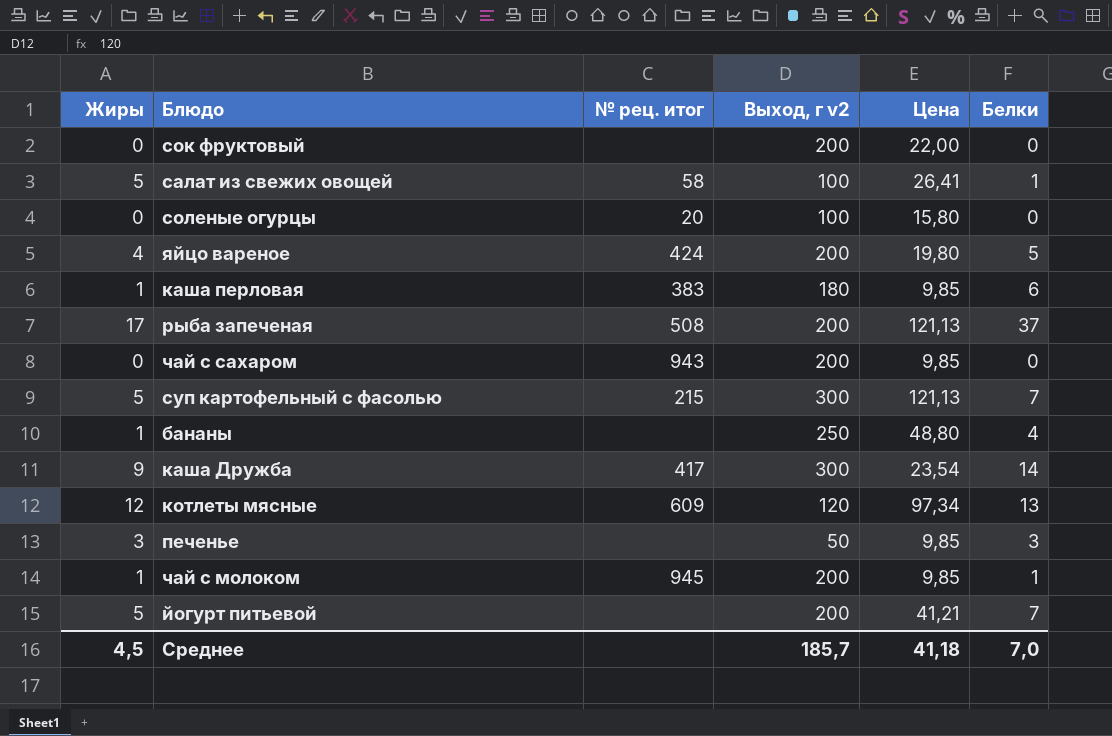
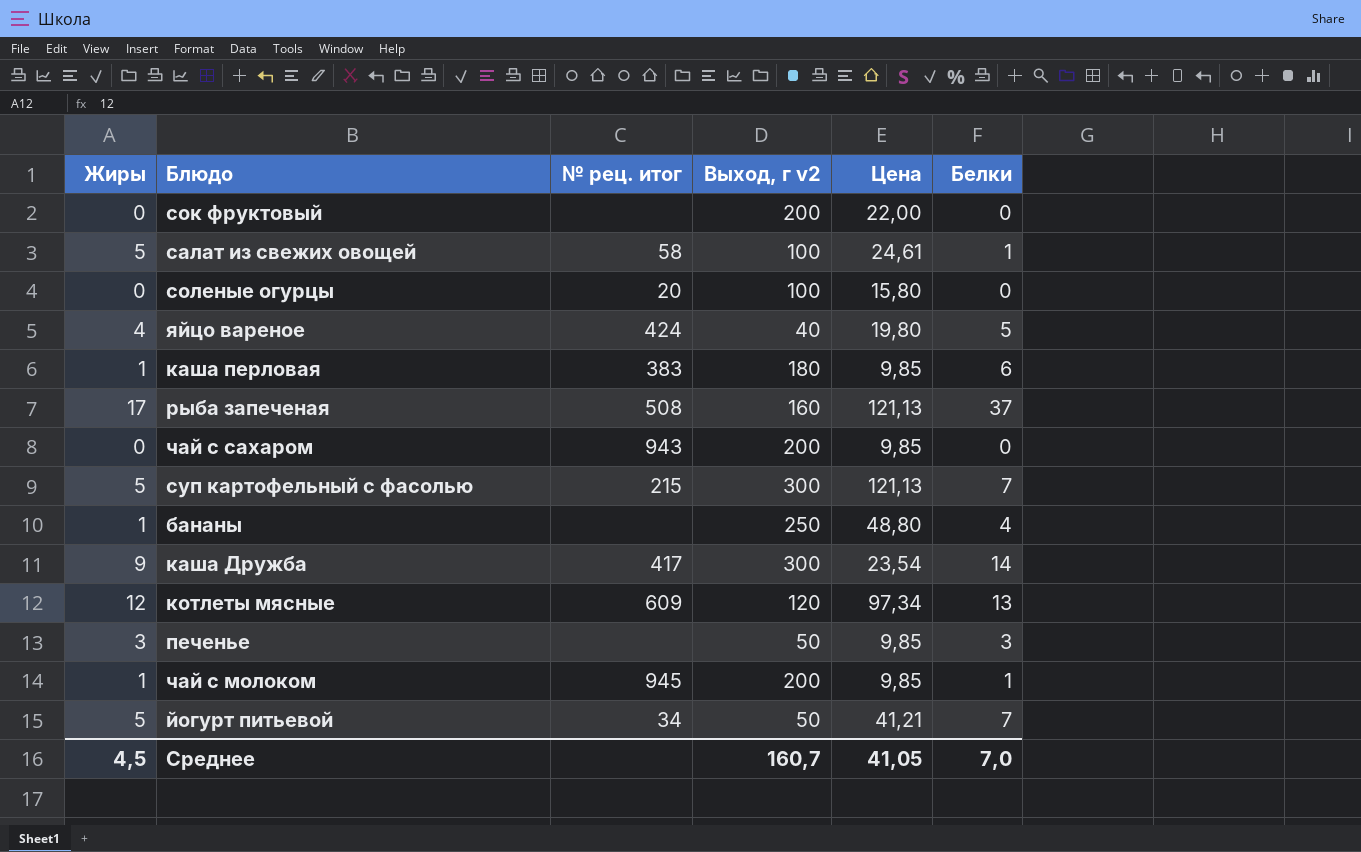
салат из свежих овощей | Цена: 26,41 -> 24,61
яйцо вареное | Выход, г v2: 200 -> 40
рыба запеченая | Выход, г v2: 200 -> 160
йогурт питьевой | № рец. итог: none -> 34
йогурт питьевой | Выход, г v2: 200 -> 50
Среднее | Выход, г v2: 185,7 -> 160,7
Среднее | Цена: 41,18 -> 41,05

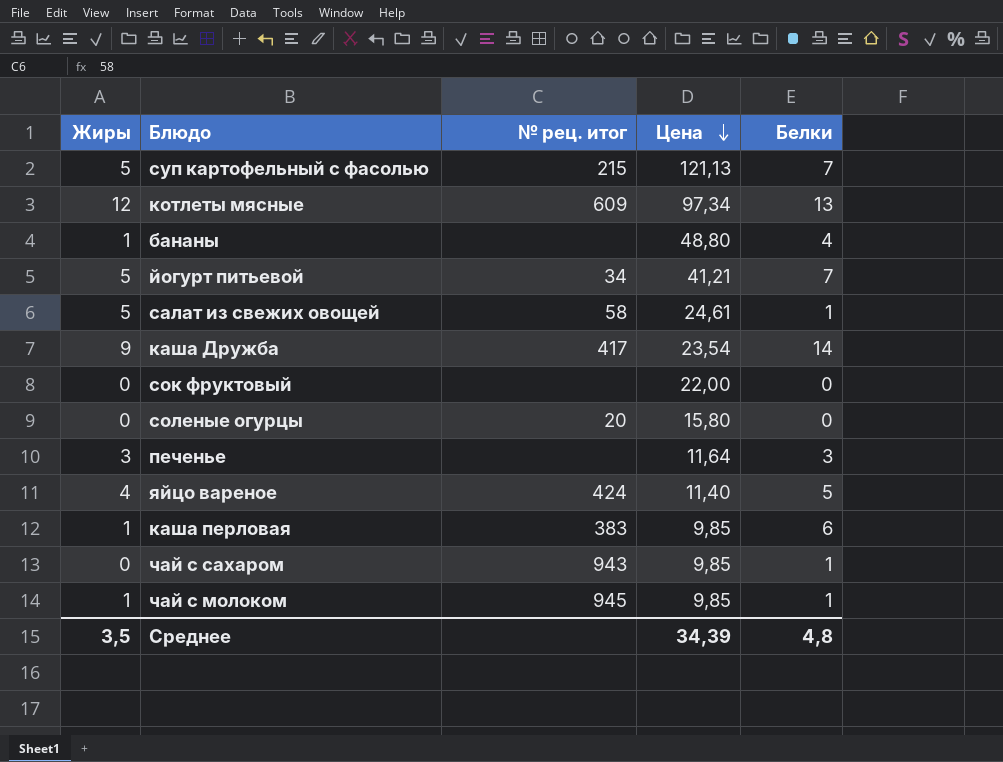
row order: none -> Цена descending
column Выход, г v2 | position: 4 -> none
row рыба запеченая: 17 | 508 | 160 | 121,13 | 37 -> none
печенье | Цена: 9,85 -> 11,64
яйцо вареное | Цена: 19,80 -> 11,40
чай с сахаром | Белки: 0 -> 1
Среднее | Жиры: 4,5 -> 3,5
Среднее | Цена: 41,05 -> 34,39
Среднее | Белки: 7,0 -> 4,8

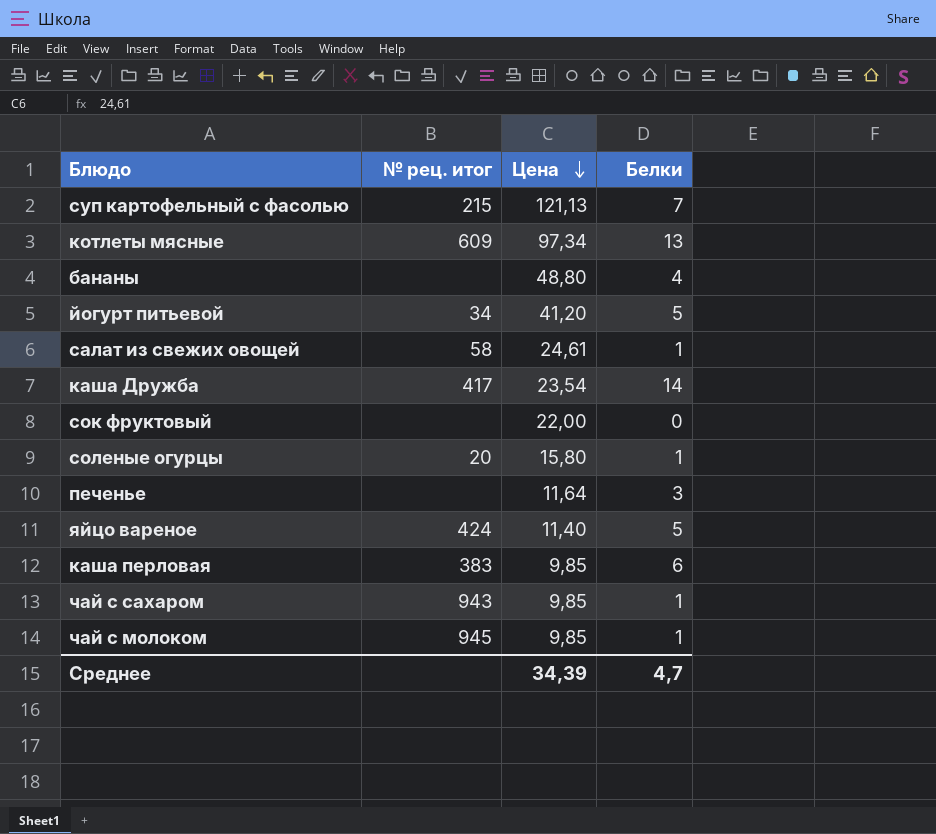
column Жиры | position: 1 -> none
йогурт питьевой | Цена: 41,21 -> 41,20
йогурт питьевой | Белки: 7 -> 5
соленые огурцы | Белки: 0 -> 1
Среднее | Белки: 4,8 -> 4,7

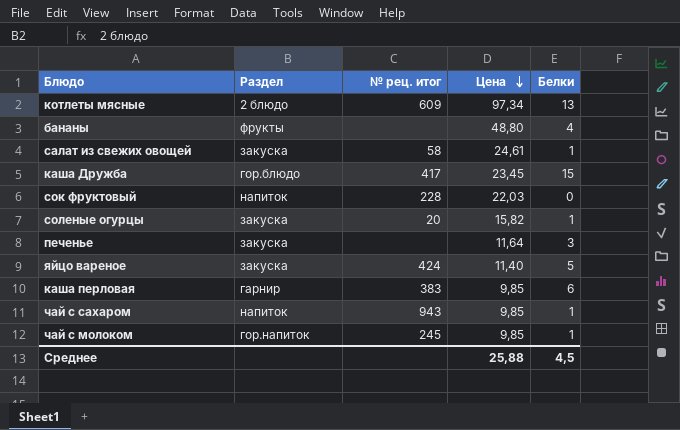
column Раздел | position: none -> 2
row суп картофельный с фасолью: 215 | 121,13 | 7 -> none
row йогурт питьевой: 34 | 41,20 | 5 -> none
каша Дружба | Цена: 23,54 -> 23,45
каша Дружба | Белки: 14 -> 15
сок фруктовый | № рец. итог: none -> 228
сок фруктовый | Цена: 22,00 -> 22,03
соленые огурцы | Цена: 15,80 -> 15,82
чай с молоком | № рец. итог: 945 -> 245
Среднее | Цена: 34,39 -> 25,88
Среднее | Белки: 4,7 -> 4,5

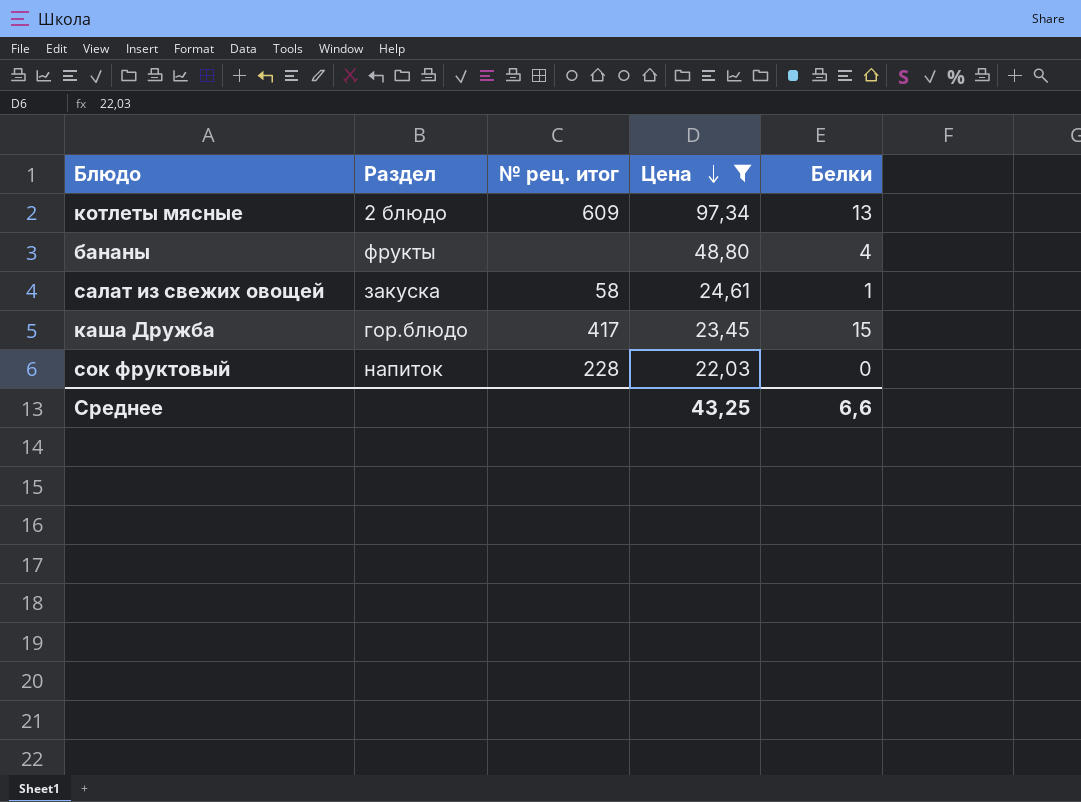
filter: none -> Цена >= 22,03
Среднее | Цена: 25,88 -> 43,25
Среднее | Белки: 4,5 -> 6,6

